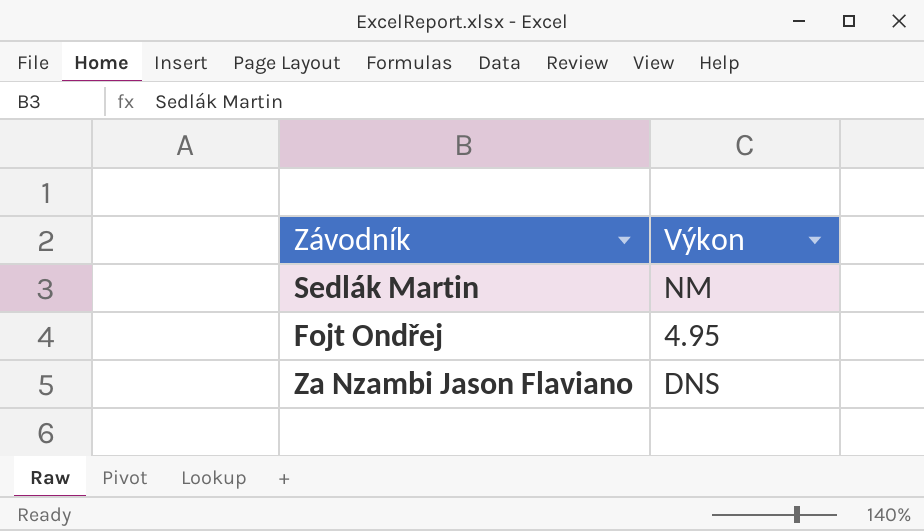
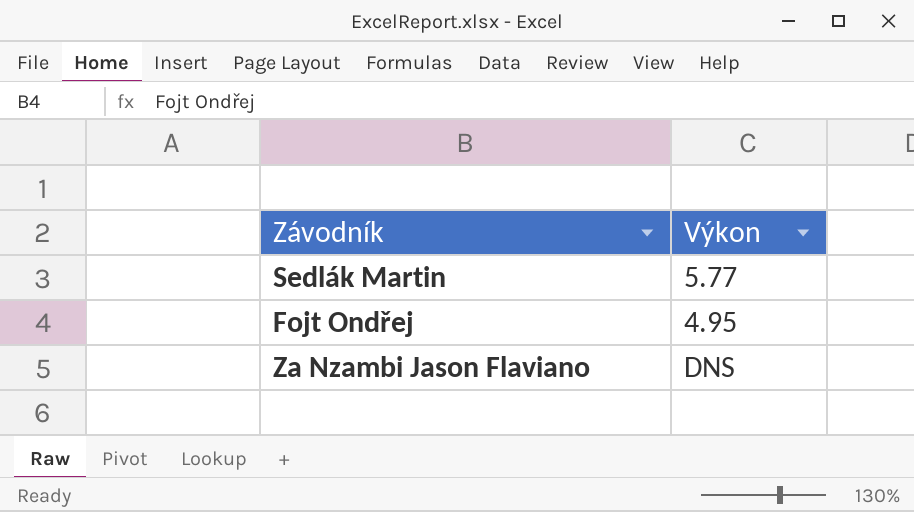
Sedlák Martin | Výkon: NM -> 5.77

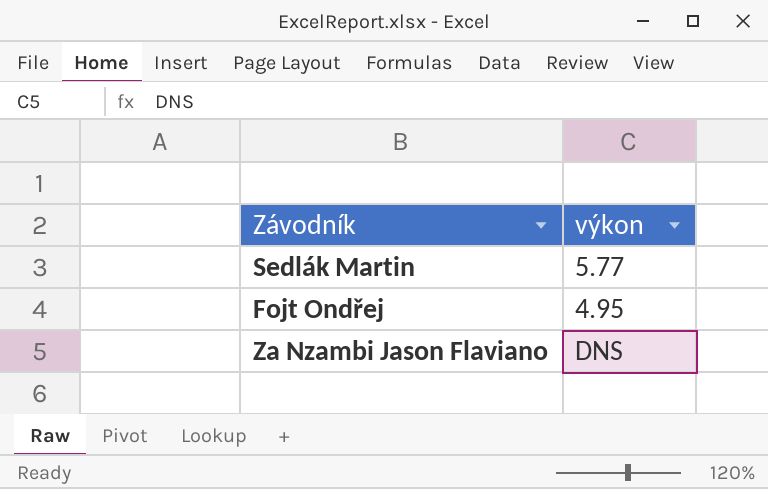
column name: Výkon -> výkon

